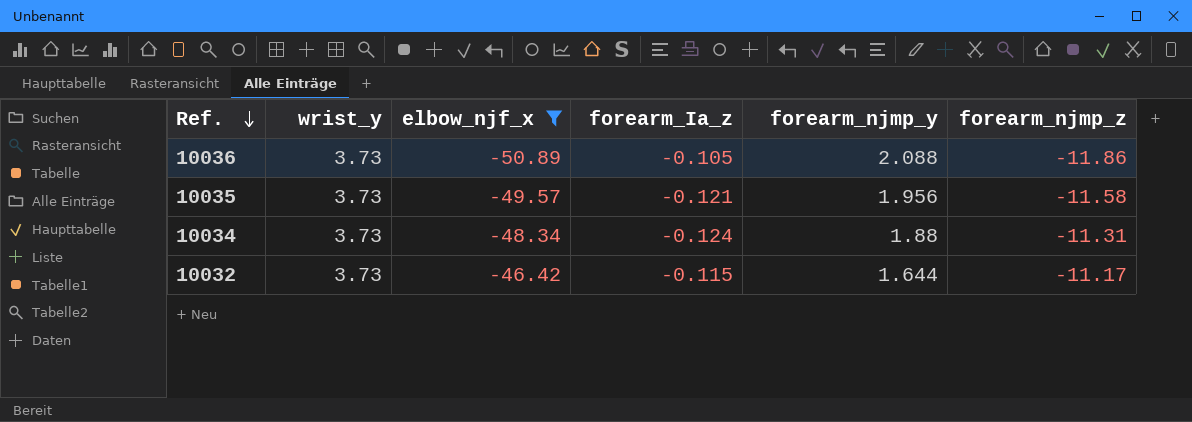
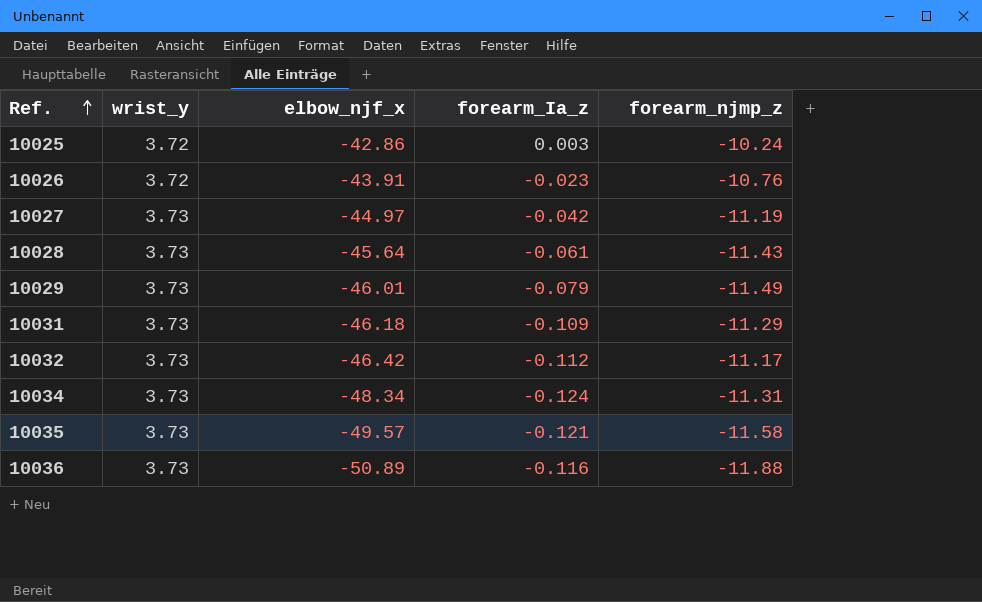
filter: elbow_njf_x <= -46.42 -> none
row order: Ref. descending -> Ref. ascending
column forearm_njmp_y | position: 5 -> none
10032 | forearm_Ia_z: -0.115 -> -0.112
10036 | forearm_Ia_z: -0.105 -> -0.116
10036 | forearm_njmp_z: -11.86 -> -11.88

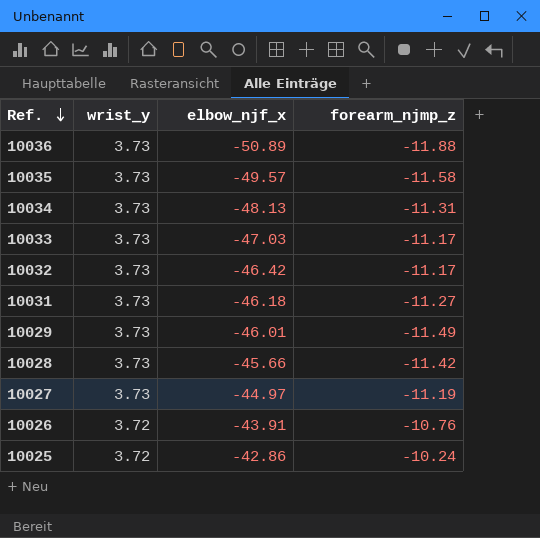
row order: Ref. ascending -> Ref. descending
column forearm_Ia_z | position: 4 -> none
10034 | elbow_njf_x: -48.34 -> -48.13
row 10033: none -> 3.73 | -47.03 | -11.17
10031 | forearm_njmp_z: -11.29 -> -11.27
10028 | elbow_njf_x: -45.64 -> -45.66
10028 | forearm_njmp_z: -11.43 -> -11.42

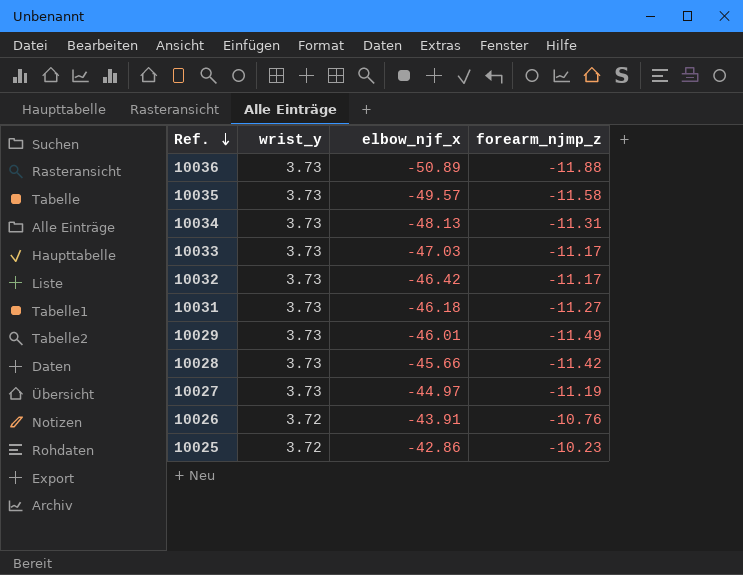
10025 | forearm_njmp_z: -10.24 -> -10.23

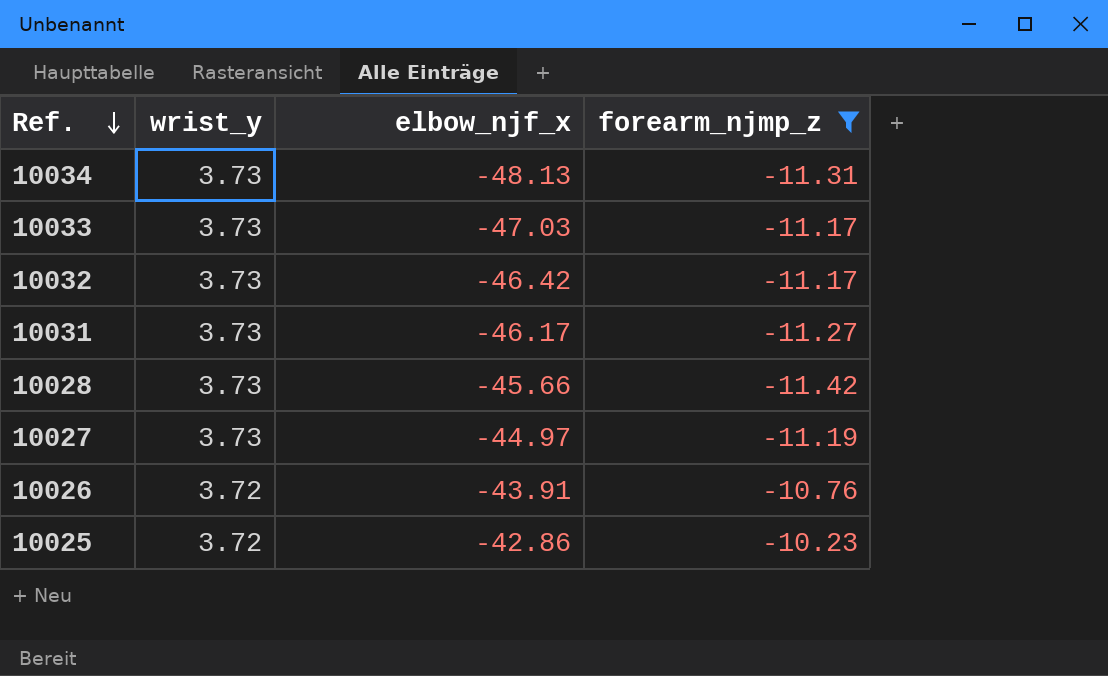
filter: none -> forearm_njmp_z >= -11.42
10031 | elbow_njf_x: -46.18 -> -46.17

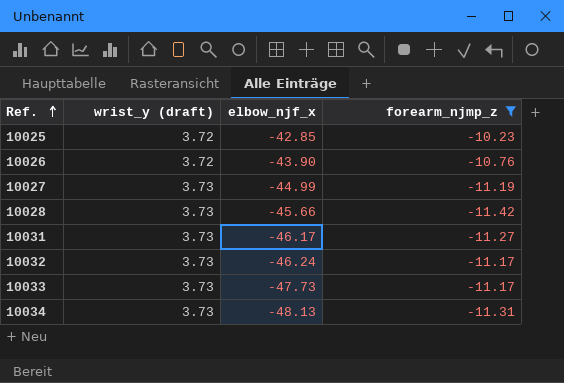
row order: Ref. descending -> Ref. ascending
column name: wrist_y -> wrist_y (draft)
10025 | elbow_njf_x: -42.86 -> -42.85
10026 | elbow_njf_x: -43.91 -> -43.90
10027 | elbow_njf_x: -44.97 -> -44.99
10032 | elbow_njf_x: -46.42 -> -46.24
10033 | elbow_njf_x: -47.03 -> -47.73

